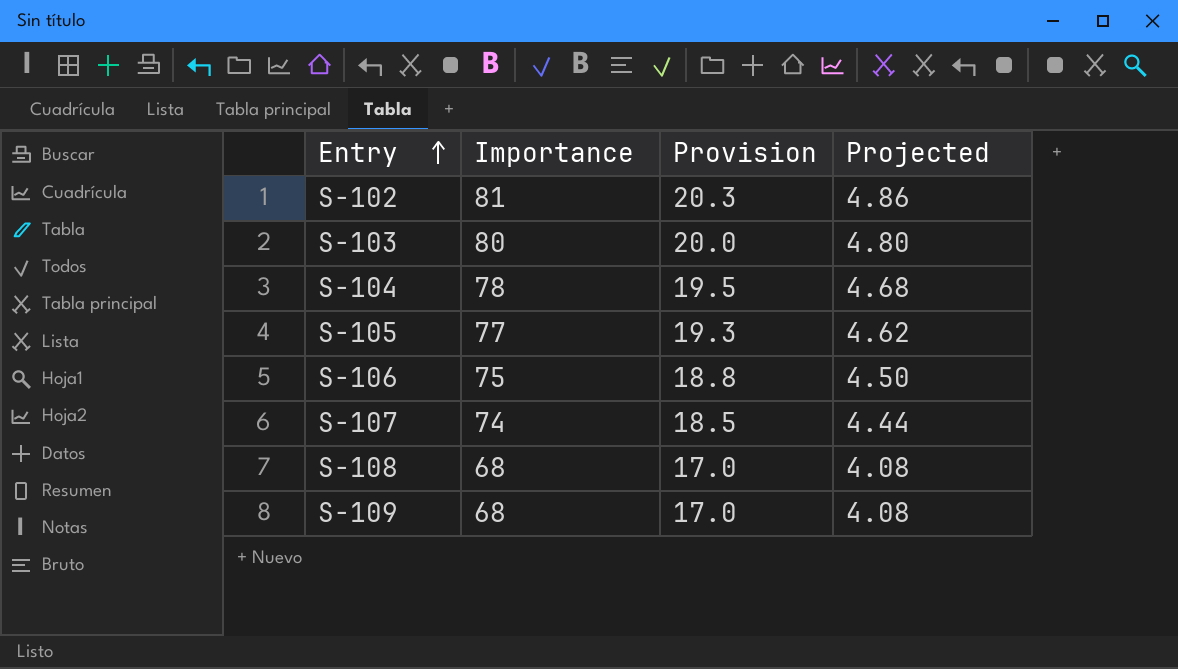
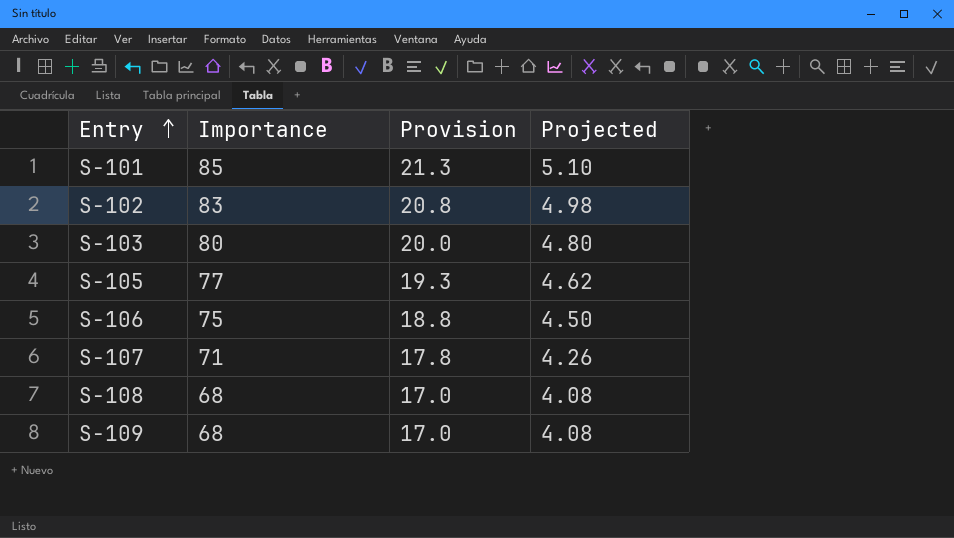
row S-104: 78 | 19.5 | 4.68 -> none
row S-101: none -> 85 | 21.3 | 5.10
S-102 | Importance: 81 -> 83
S-102 | Provision: 20.3 -> 20.8
S-102 | Projected: 4.86 -> 4.98
S-107 | Importance: 74 -> 71
S-107 | Provision: 18.5 -> 17.8
S-107 | Projected: 4.44 -> 4.26

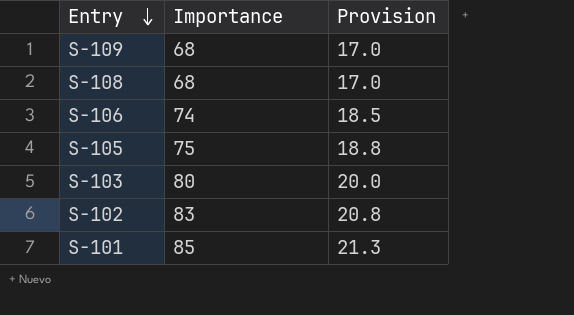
row order: Entry ascending -> Entry descending
column Projected | formula: [Importance] * 0.06 -> none
row S-107: 71 | 17.8 | 4.26 -> none
S-106 | Importance: 75 -> 74
S-106 | Provision: 18.8 -> 18.5
S-105 | Importance: 77 -> 75
S-105 | Provision: 19.3 -> 18.8

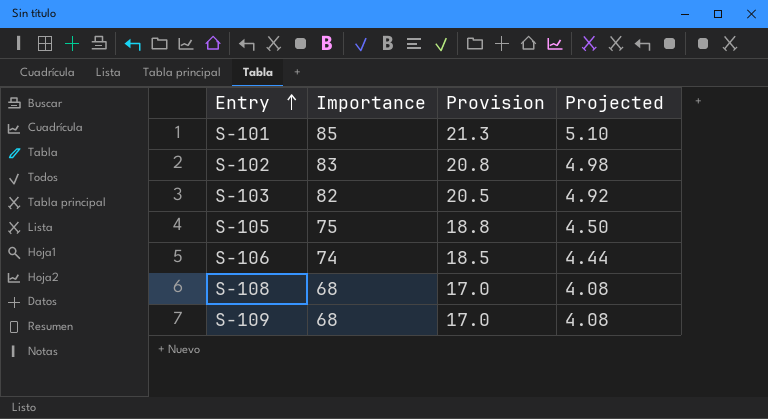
row order: Entry descending -> Entry ascending
column Projected | formula: none -> [Importance] * 0.06
S-103 | Importance: 80 -> 82
S-103 | Provision: 20.0 -> 20.5

